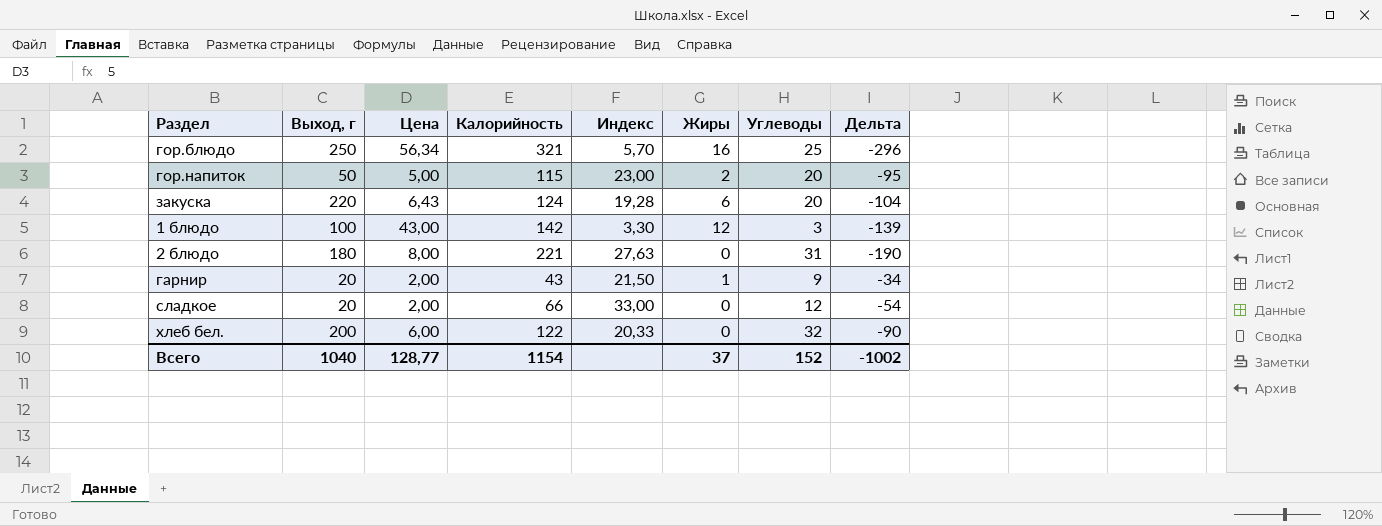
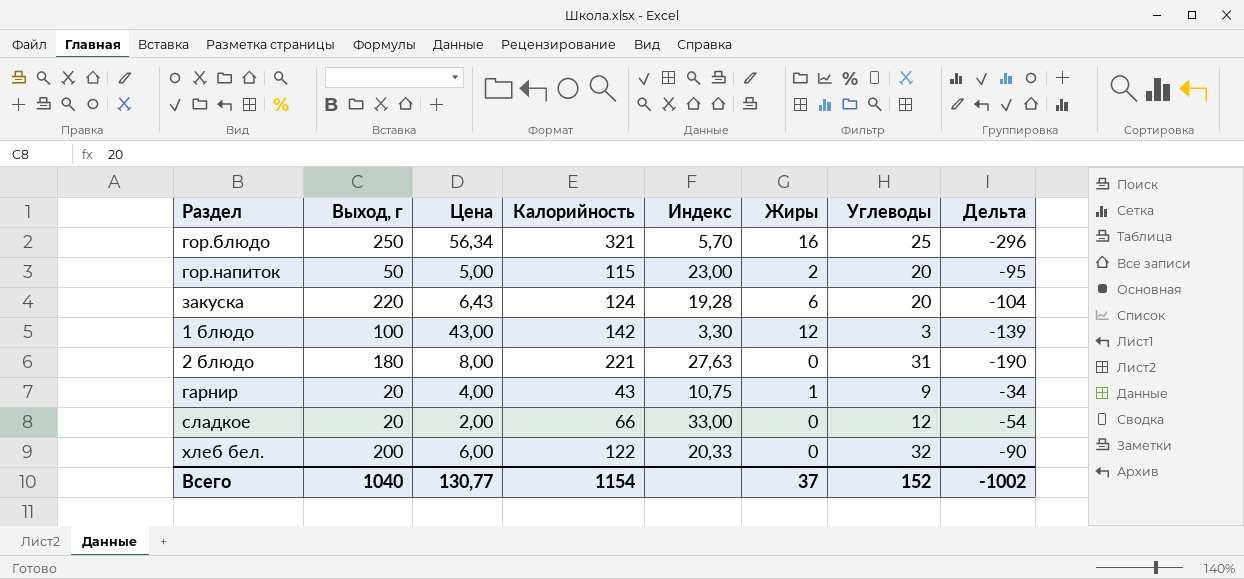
гарнир | Цена: 2,00 -> 4,00
гарнир | Индекс: 21,50 -> 10,75
Всего | Цена: 128,77 -> 130,77

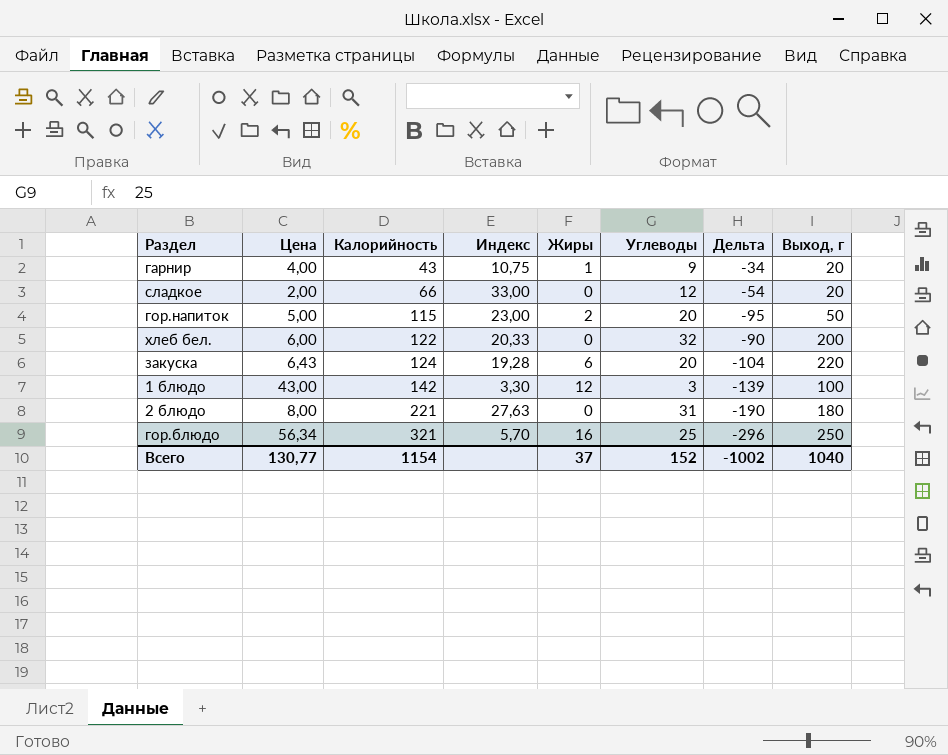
row order: none -> Калорийность ascending
column Выход, г | position: 2 -> 8

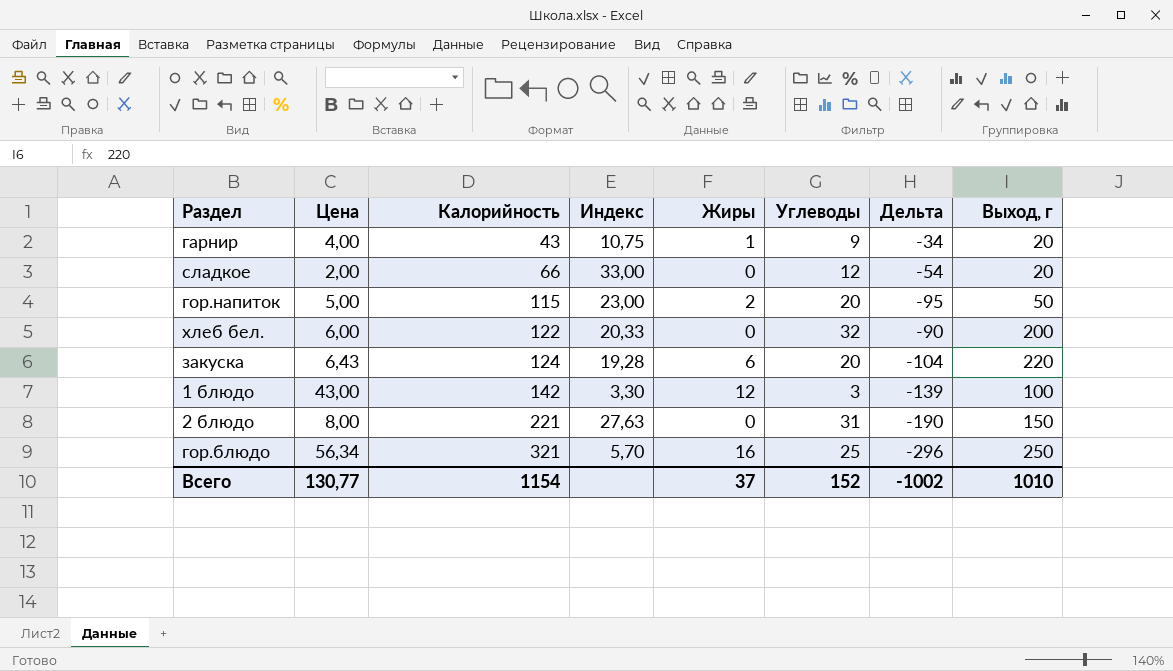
2 блюдо | Выход, г: 180 -> 150
Всего | Выход, г: 1040 -> 1010

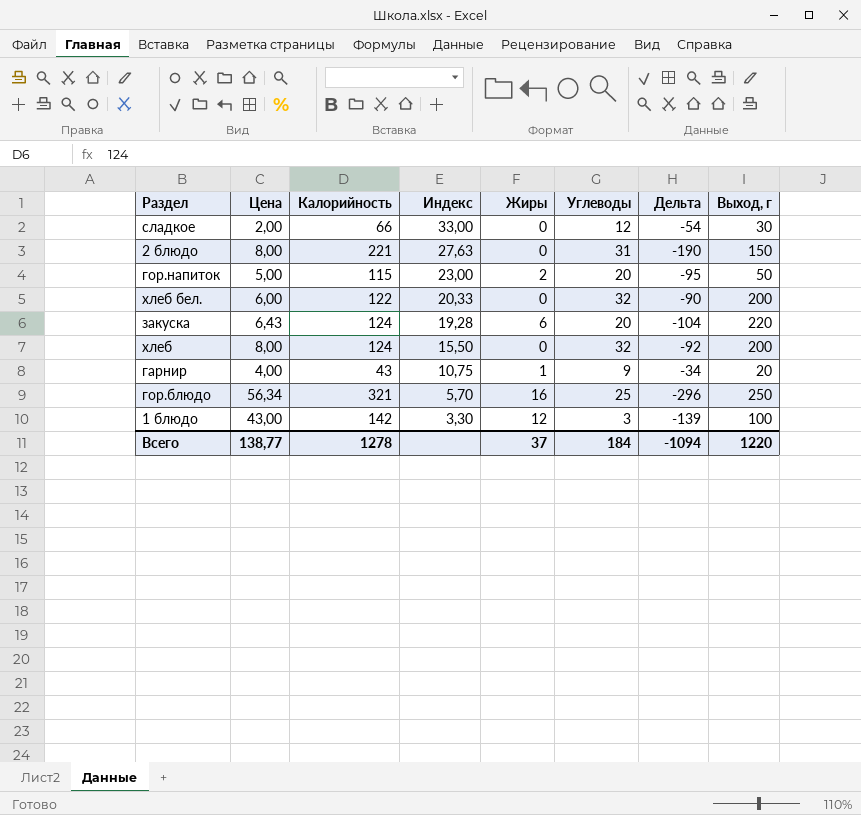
row order: Калорийность ascending -> Индекс descending
сладкое | Выход, г: 20 -> 30
row хлеб: none -> 8,00 | 124 | 15,50 | 0 | 32 | -92 | 200
Всего | Цена: 130,77 -> 138,77
Всего | Калорийность: 1154 -> 1278
Всего | Углеводы: 152 -> 184
Всего | Дельта: -1002 -> -1094
Всего | Выход, г: 1010 -> 1220

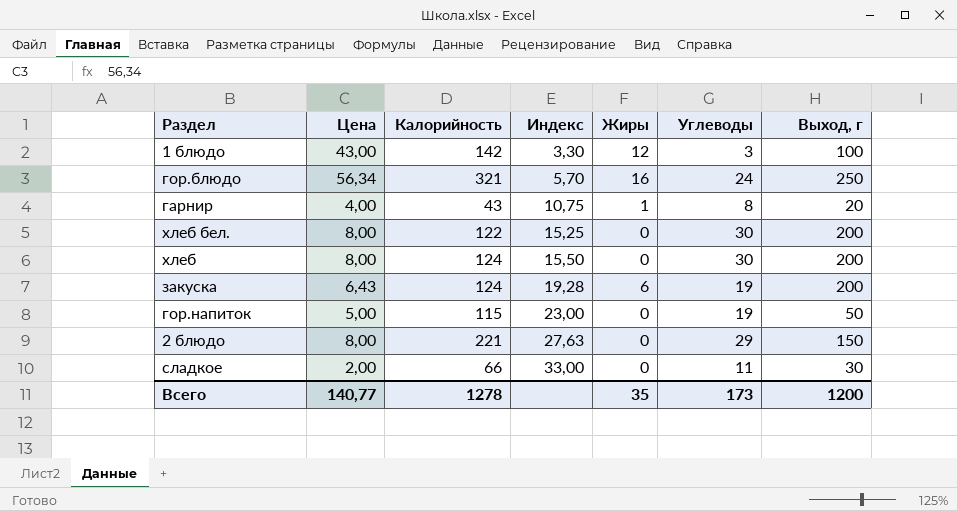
row order: Индекс descending -> Индекс ascending
column Дельта | formula: [Углеводы] - [Калорийность] -> none
гор.блюдо | Углеводы: 25 -> 24
гарнир | Углеводы: 9 -> 8
хлеб бел. | Цена: 6,00 -> 8,00
хлеб бел. | Индекс: 20,33 -> 15,25
хлеб бел. | Углеводы: 32 -> 30
хлеб | Углеводы: 32 -> 30
закуска | Углеводы: 20 -> 19
закуска | Выход, г: 220 -> 200
гор.напиток | Жиры: 2 -> 0
гор.напиток | Углеводы: 20 -> 19
2 блюдо | Углеводы: 31 -> 29
сладкое | Углеводы: 12 -> 11
Всего | Цена: 138,77 -> 140,77
Всего | Жиры: 37 -> 35
Всего | Углеводы: 184 -> 173
Всего | Выход, г: 1220 -> 1200

